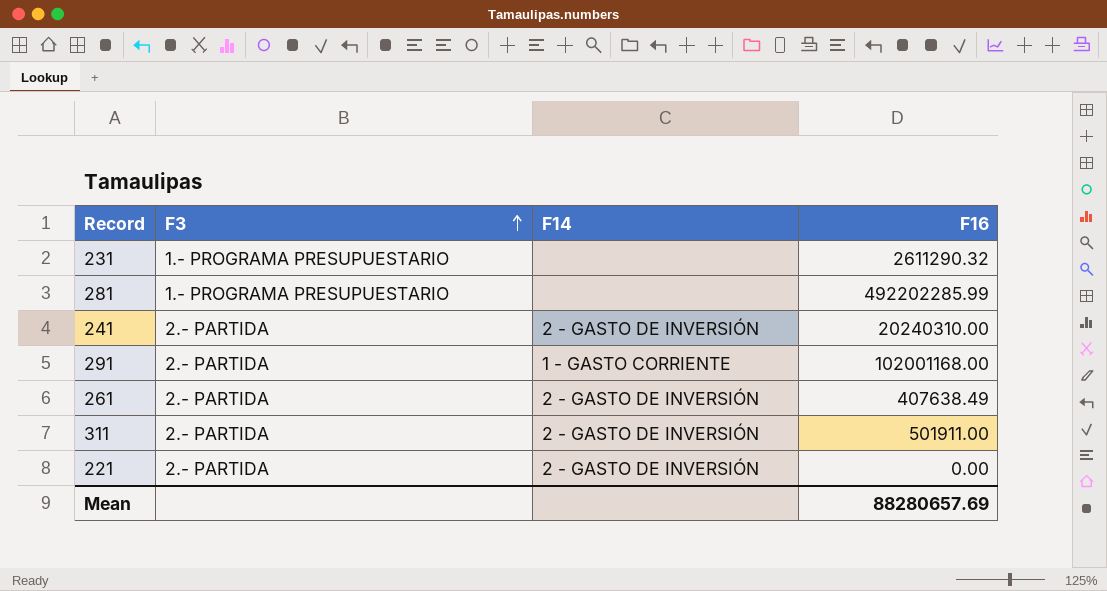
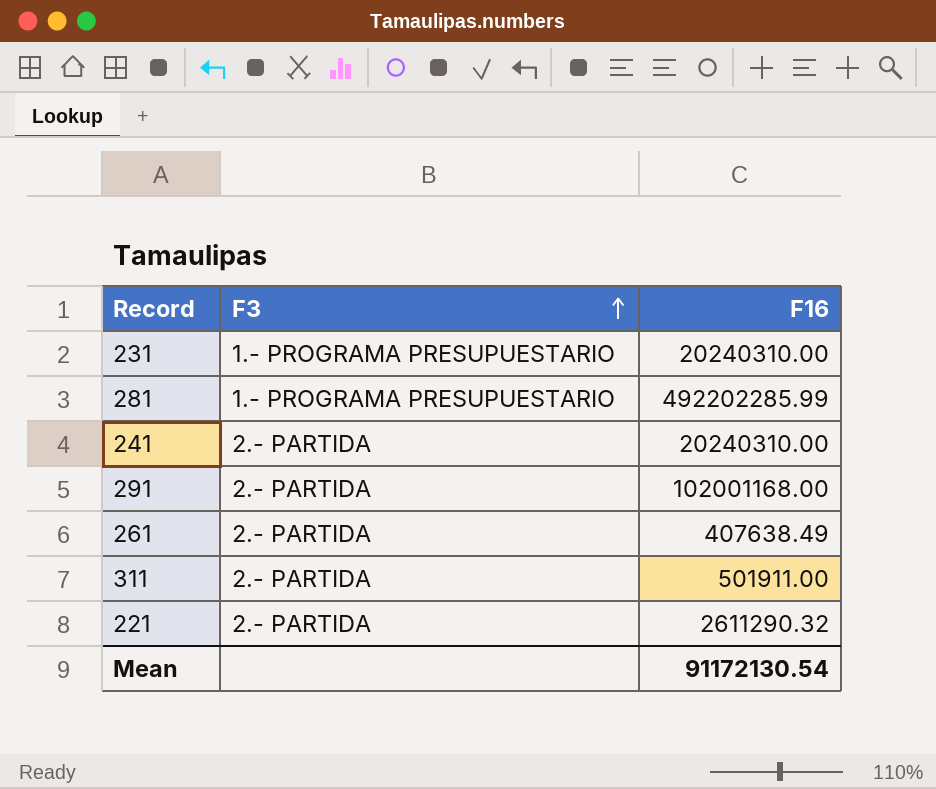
column F14 | position: 3 -> none
231 | F16: 2611290.32 -> 20240310.00
221 | F16: 0.00 -> 2611290.32
Mean | F16: 88280657.69 -> 91172130.54

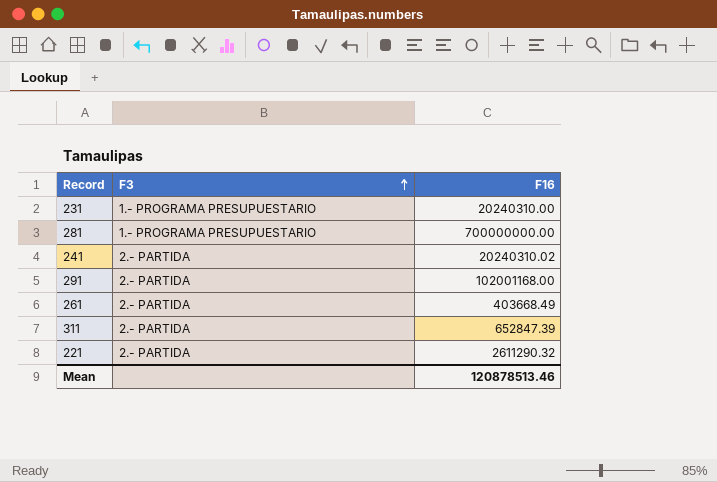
281 | F16: 492202285.99 -> 700000000.00
241 | F16: 20240310.00 -> 20240310.02
261 | F16: 407638.49 -> 403668.49
311 | F16: 501911.00 -> 652847.39
Mean | F16: 91172130.54 -> 120878513.46

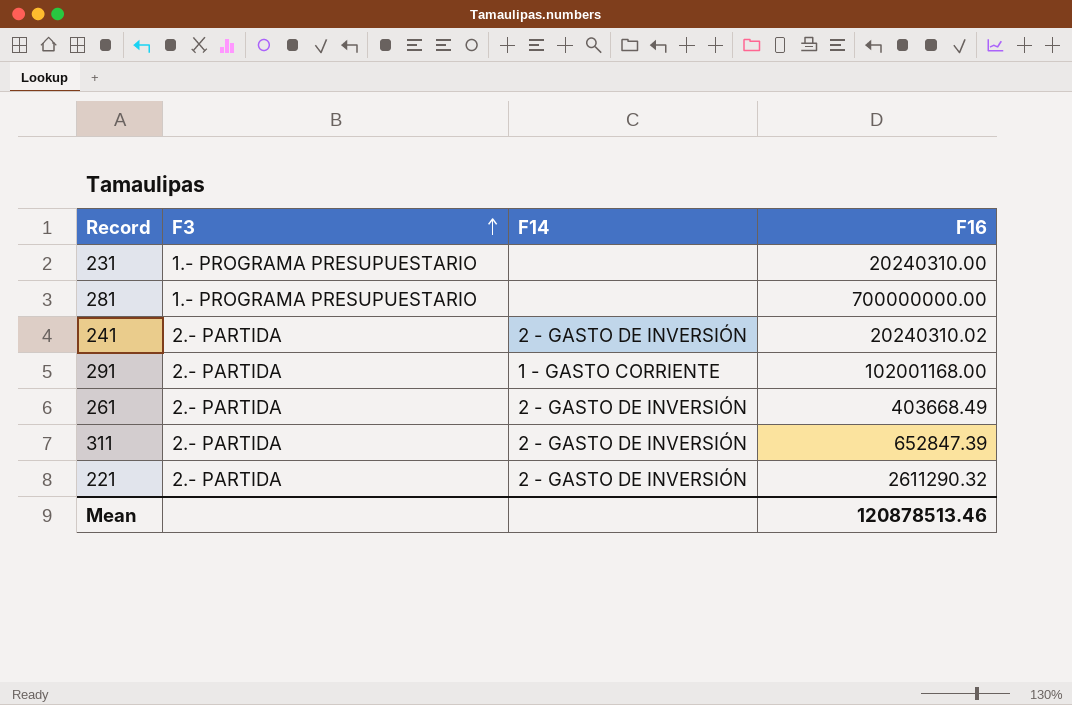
column F14 | position: none -> 3

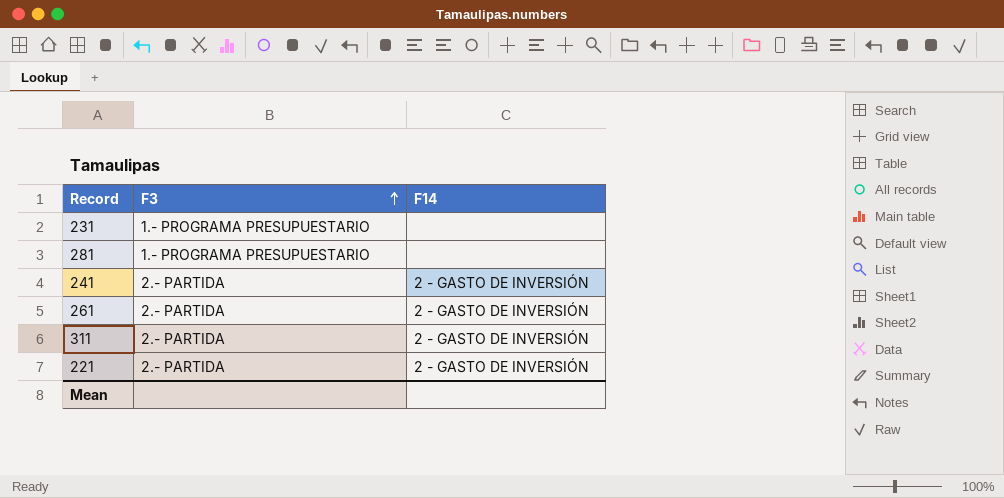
column F16 | position: 4 -> none
row 291: 2.- PARTIDA | 1 - GASTO CORRIENTE | 102001168.00 -> none

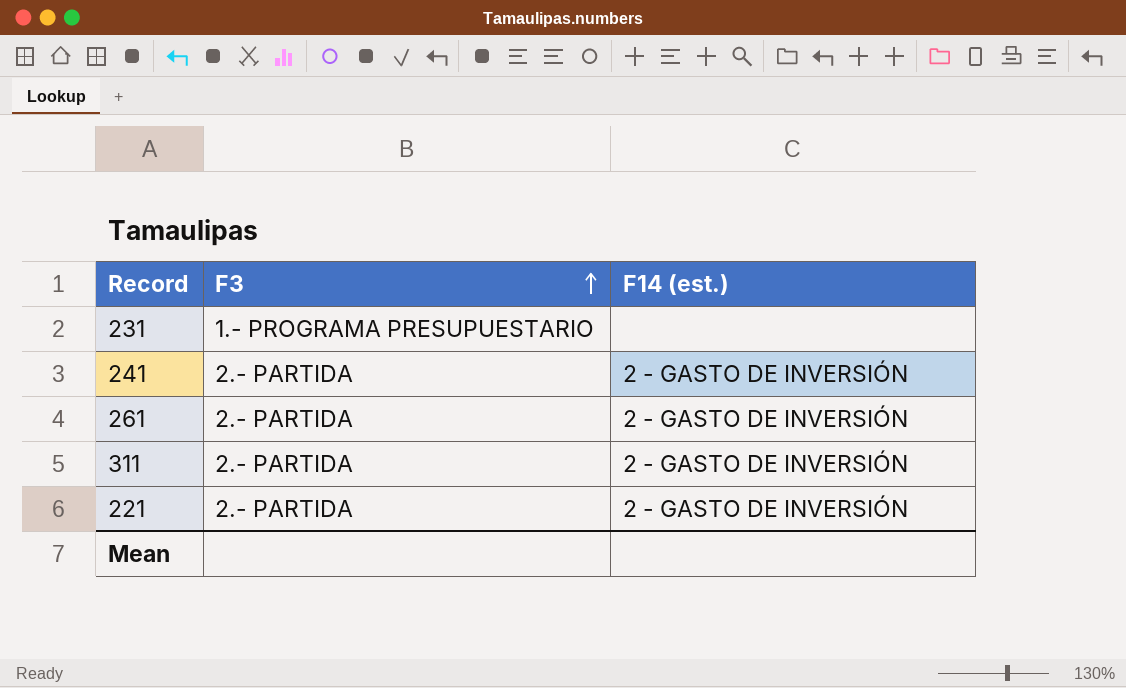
column name: F14 -> F14 (est.)
row 281: 1.- PROGRAMA PRESUPUESTARIO | none -> none

